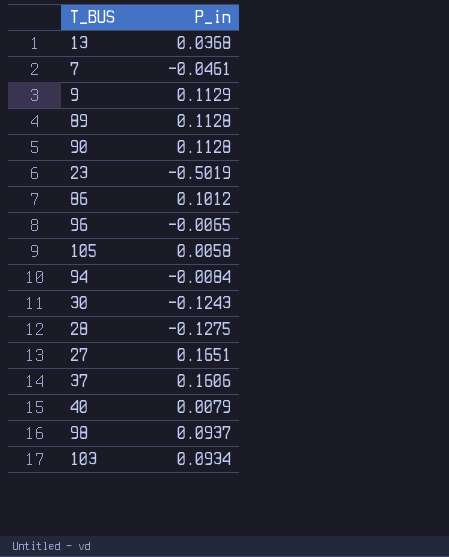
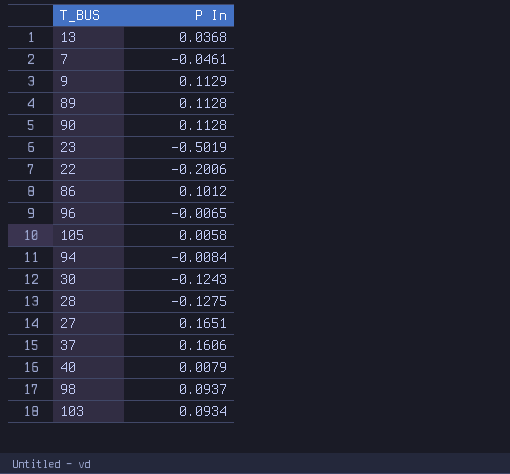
column name: P_in -> P In
row 22: none -> -0.2006

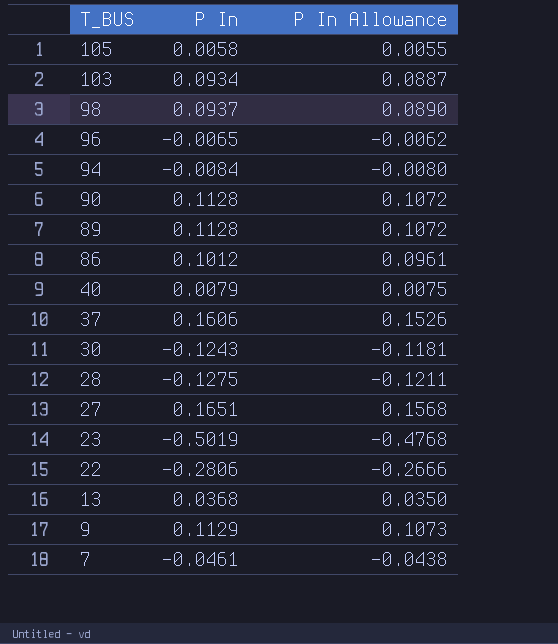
row order: none -> T_BUS descending
column P In Allowance | formula: none -> [P In] * 0.95
22 | P In: -0.2006 -> -0.2806

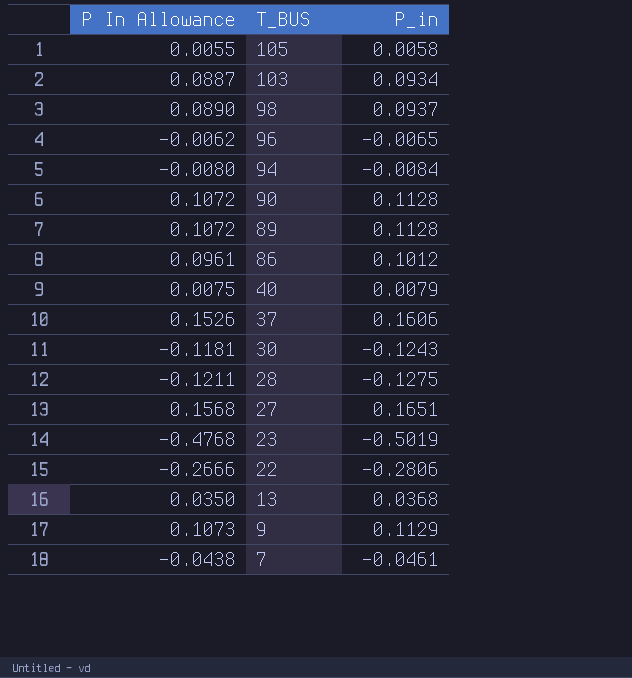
column P In Allowance | position: 3 -> 1
column name: P In -> P_in

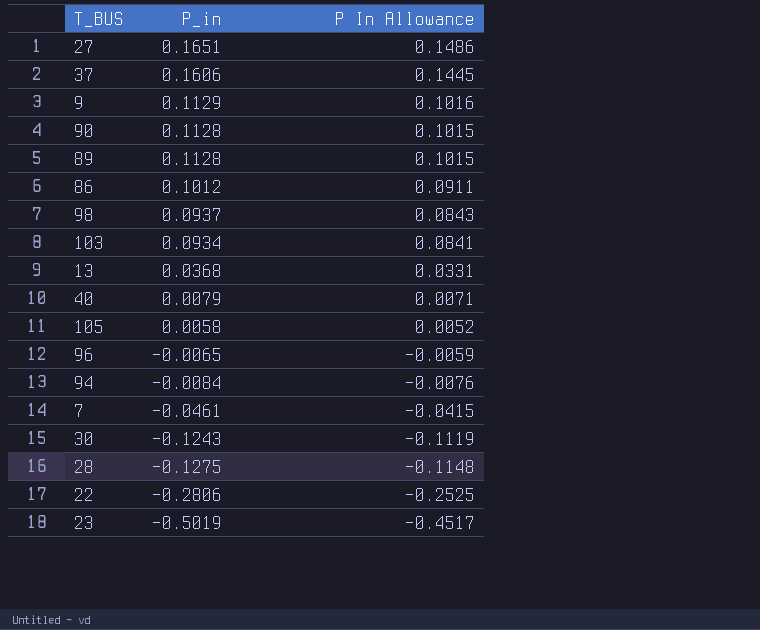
row order: T_BUS descending -> P_in descending
column P In Allowance | formula: [P_in] * 0.95 -> [P_in] * 0.9
column P In Allowance | position: 1 -> 3

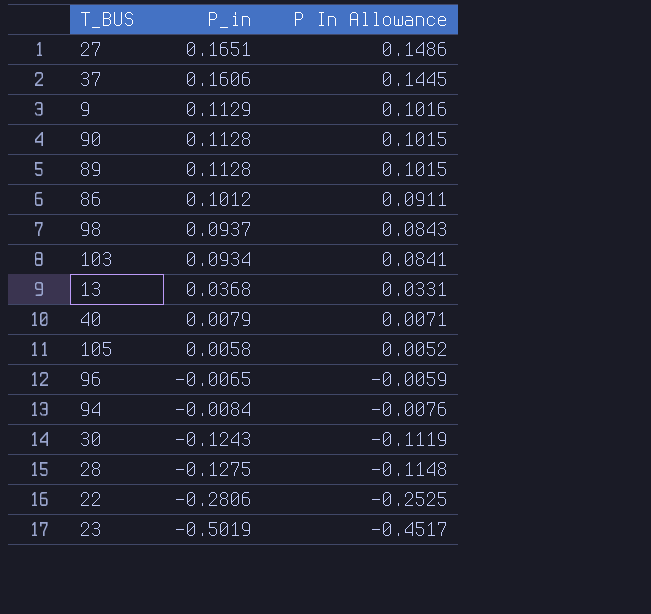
row 7: -0.0461 | -0.0415 -> none

